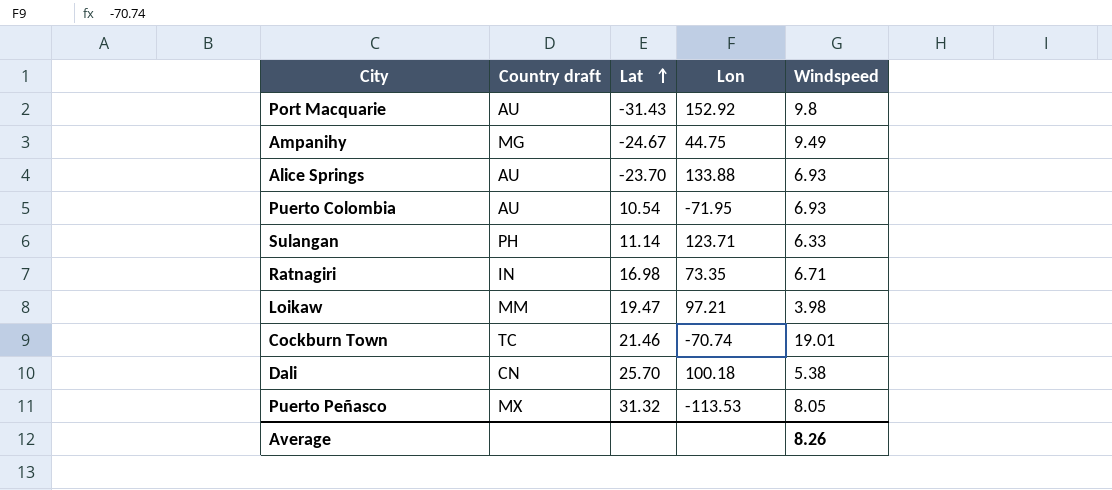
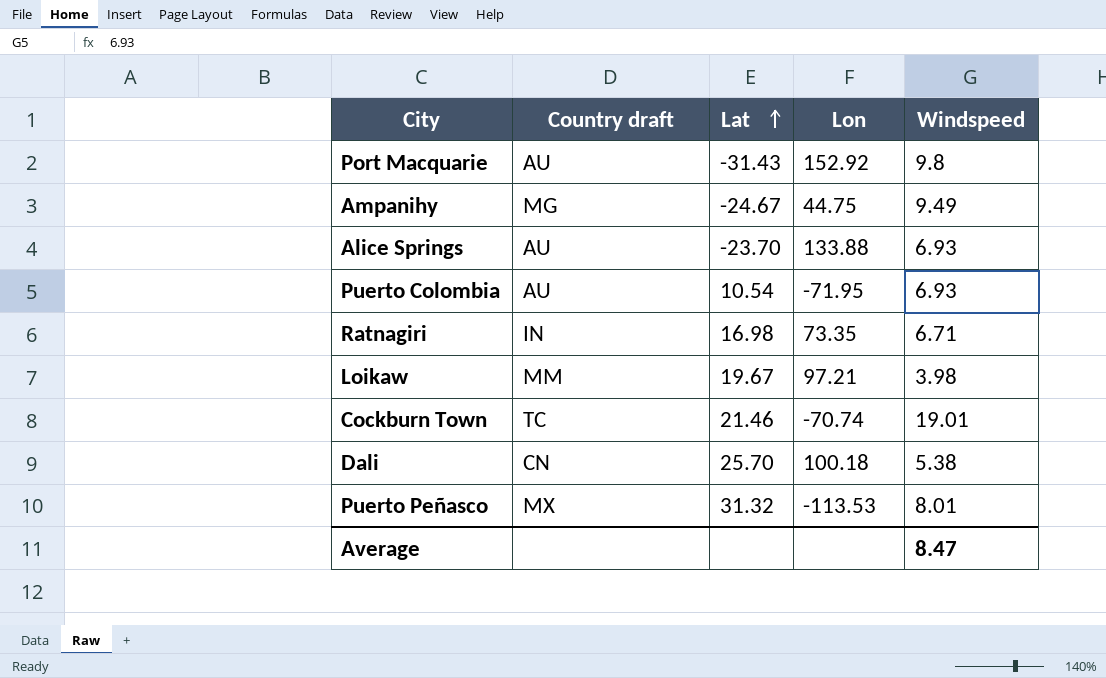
row Sulangan: PH | 11.14 | 123.71 | 6.33 -> none
Loikaw | Lat: 19.47 -> 19.67
Puerto Peñasco | Windspeed: 8.05 -> 8.01
Average | Windspeed: 8.26 -> 8.47

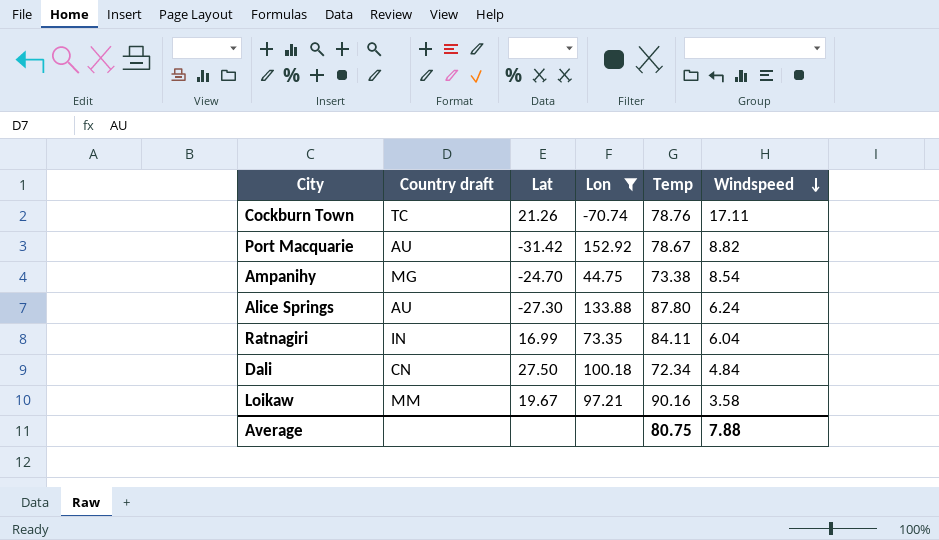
filter: none -> Lon >= -70.74
row order: Lat ascending -> Windspeed descending
column Temp | position: none -> 5
Cockburn Town | Lat: 21.46 -> 21.26
Cockburn Town | Windspeed: 19.01 -> 17.11
Port Macquarie | Lat: -31.43 -> -31.42
Port Macquarie | Windspeed: 9.8 -> 8.82
Ampanihy | Lat: -24.67 -> -24.70
Ampanihy | Windspeed: 9.49 -> 8.54
Alice Springs | Lat: -23.70 -> -27.30
Alice Springs | Windspeed: 6.93 -> 6.24
Ratnagiri | Lat: 16.98 -> 16.99
Ratnagiri | Windspeed: 6.71 -> 6.04
Dali | Lat: 25.70 -> 27.50
Dali | Windspeed: 5.38 -> 4.84
Loikaw | Windspeed: 3.98 -> 3.58
Average | Windspeed: 8.47 -> 7.88

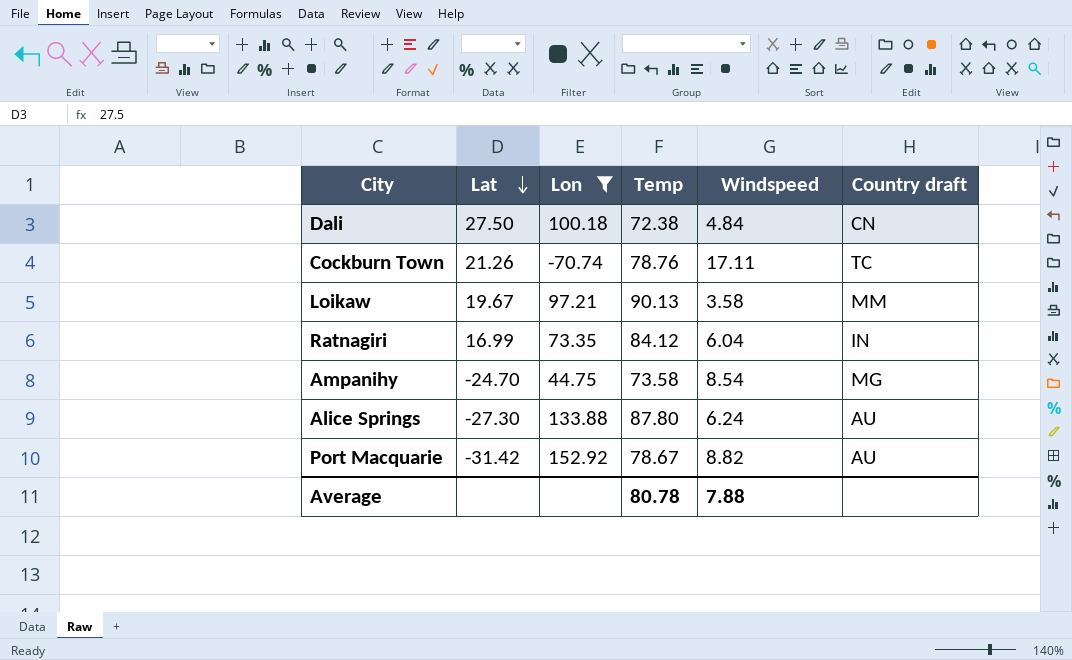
row order: Windspeed descending -> Lat descending
column Country draft | position: 2 -> 6
Dali | Temp: 72.34 -> 72.38
Loikaw | Temp: 90.16 -> 90.13
Ratnagiri | Temp: 84.11 -> 84.12
Ampanihy | Temp: 73.38 -> 73.58
Average | Temp: 80.75 -> 80.78

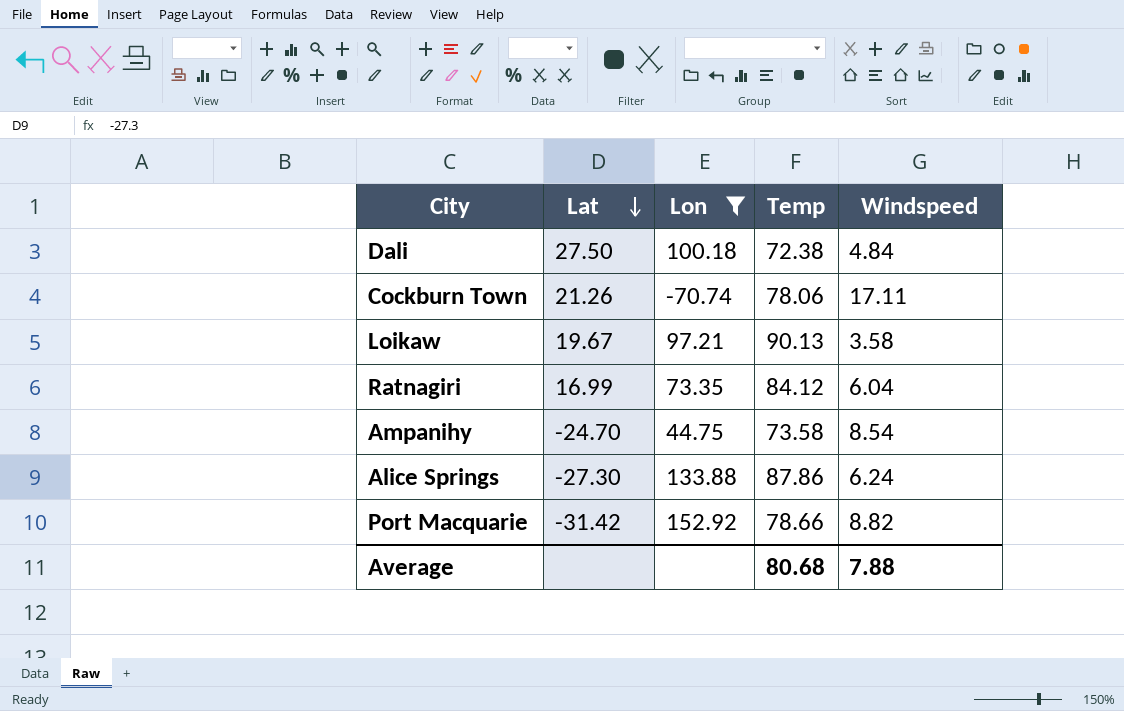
column Country draft | position: 6 -> none
Cockburn Town | Temp: 78.76 -> 78.06
Alice Springs | Temp: 87.80 -> 87.86
Port Macquarie | Temp: 78.67 -> 78.66
Average | Temp: 80.78 -> 80.68

